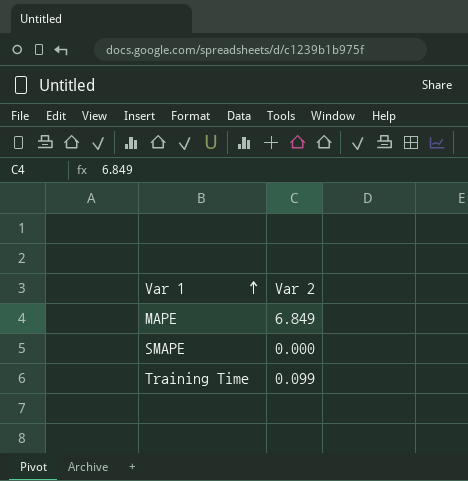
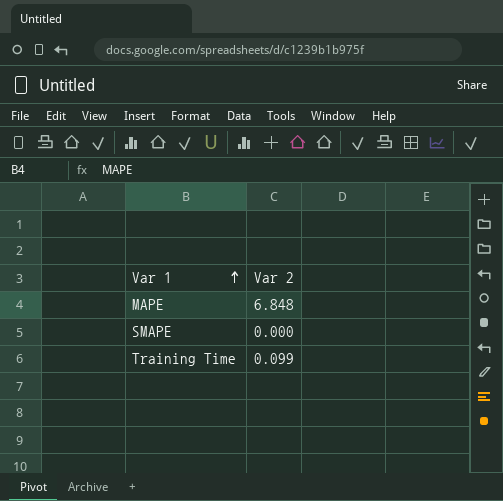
MAPE | Var 2: 6.849 -> 6.848

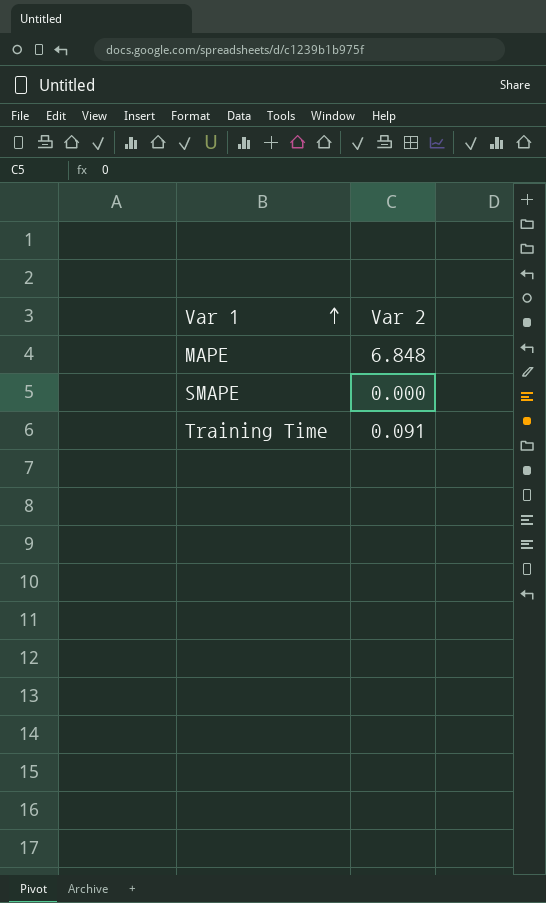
Training Time | Var 2: 0.099 -> 0.091

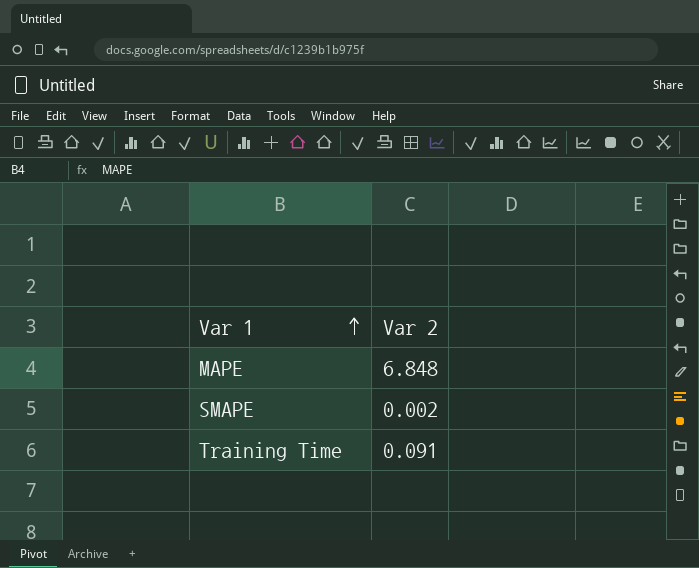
SMAPE | Var 2: 0.000 -> 0.002

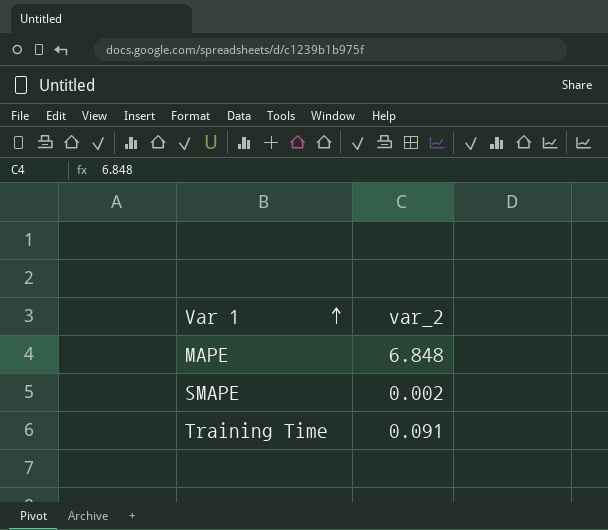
column name: Var 2 -> var_2

